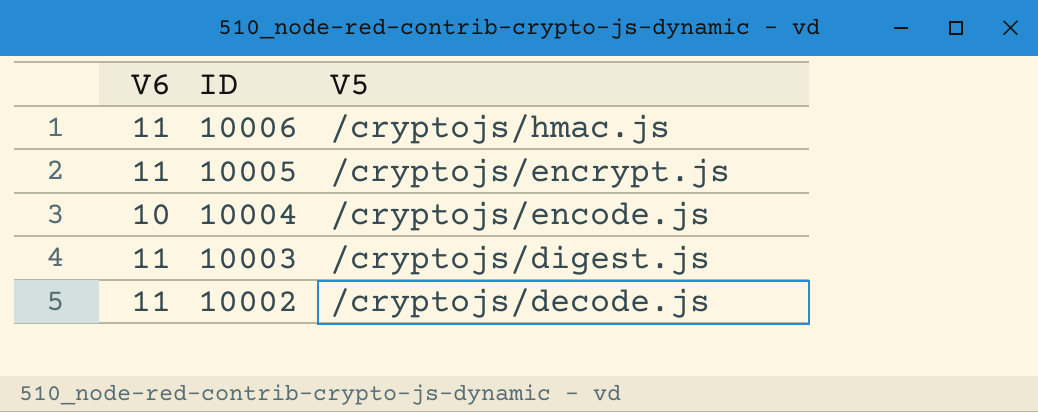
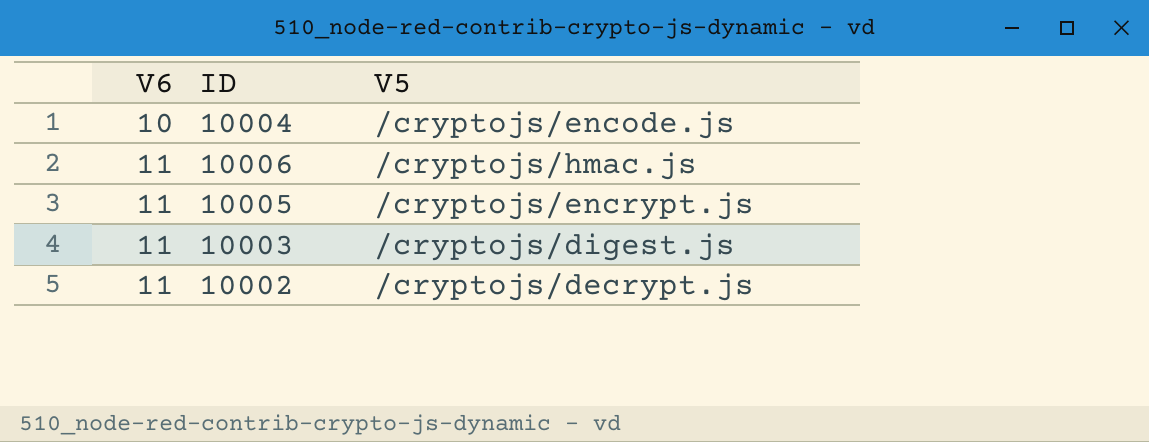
row order: ID descending -> V6 ascending
10002 | V5: /cryptojs/decode.js -> /cryptojs/decrypt.js

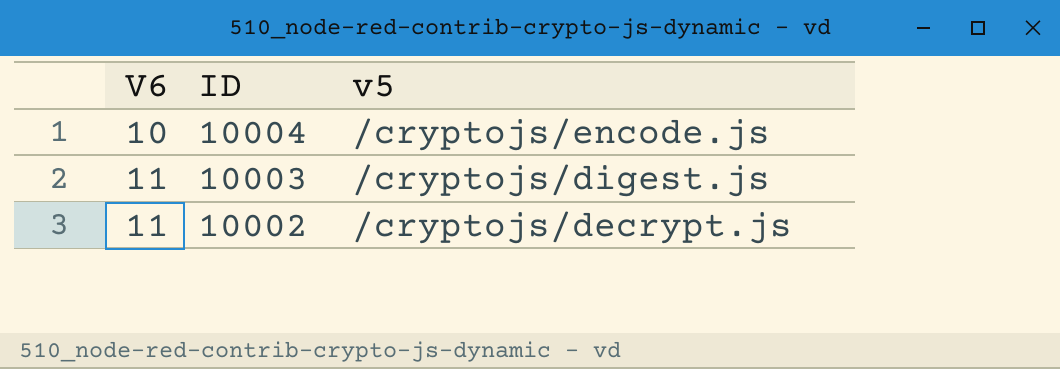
column name: V5 -> v5
row 10006: 11 | /cryptojs/hmac.js -> none
row 10005: 11 | /cryptojs/encrypt.js -> none

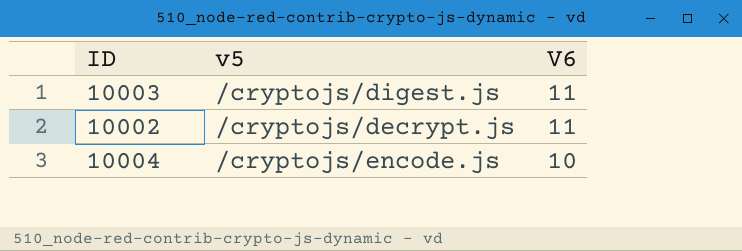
row order: V6 ascending -> V6 descending
column V6 | position: 1 -> 3

